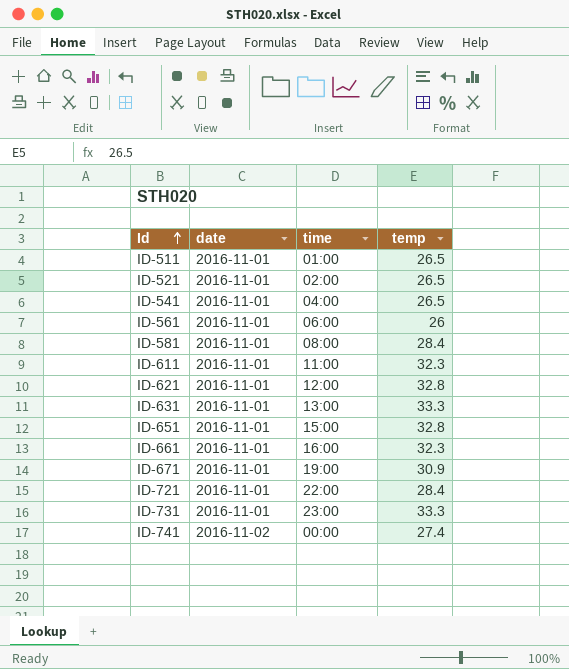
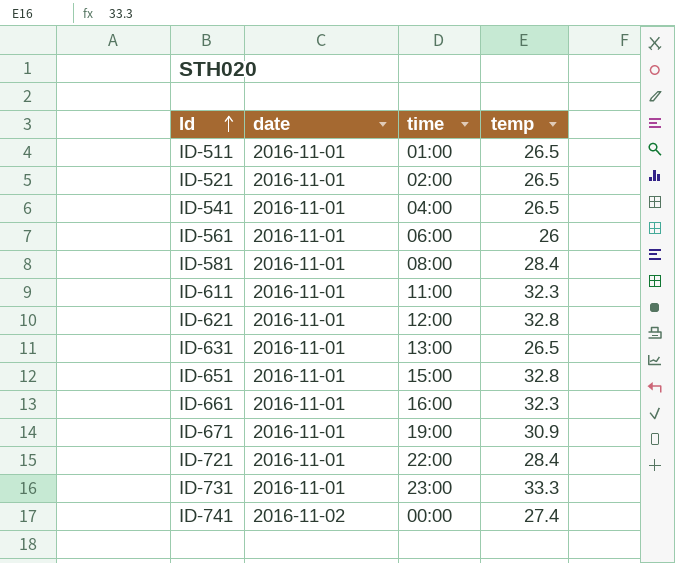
ID-631 | temp: 33.3 -> 26.5

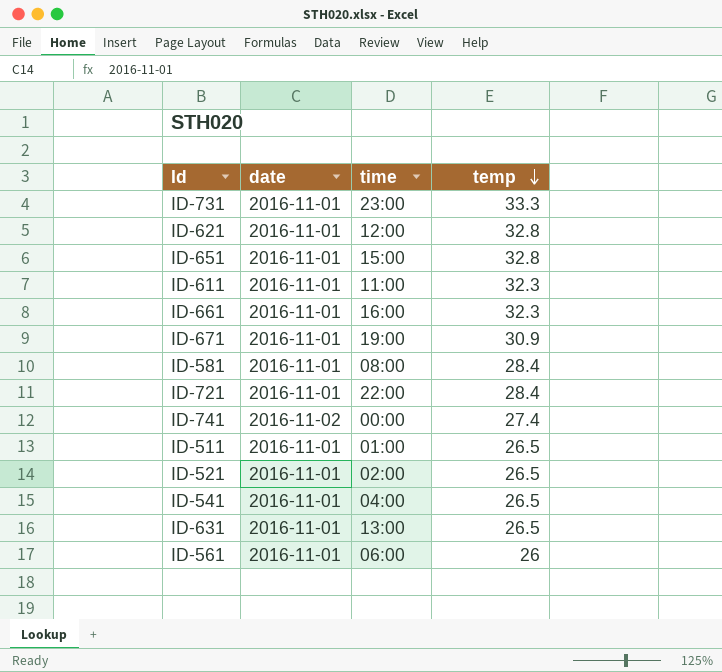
row order: Id ascending -> temp descending

